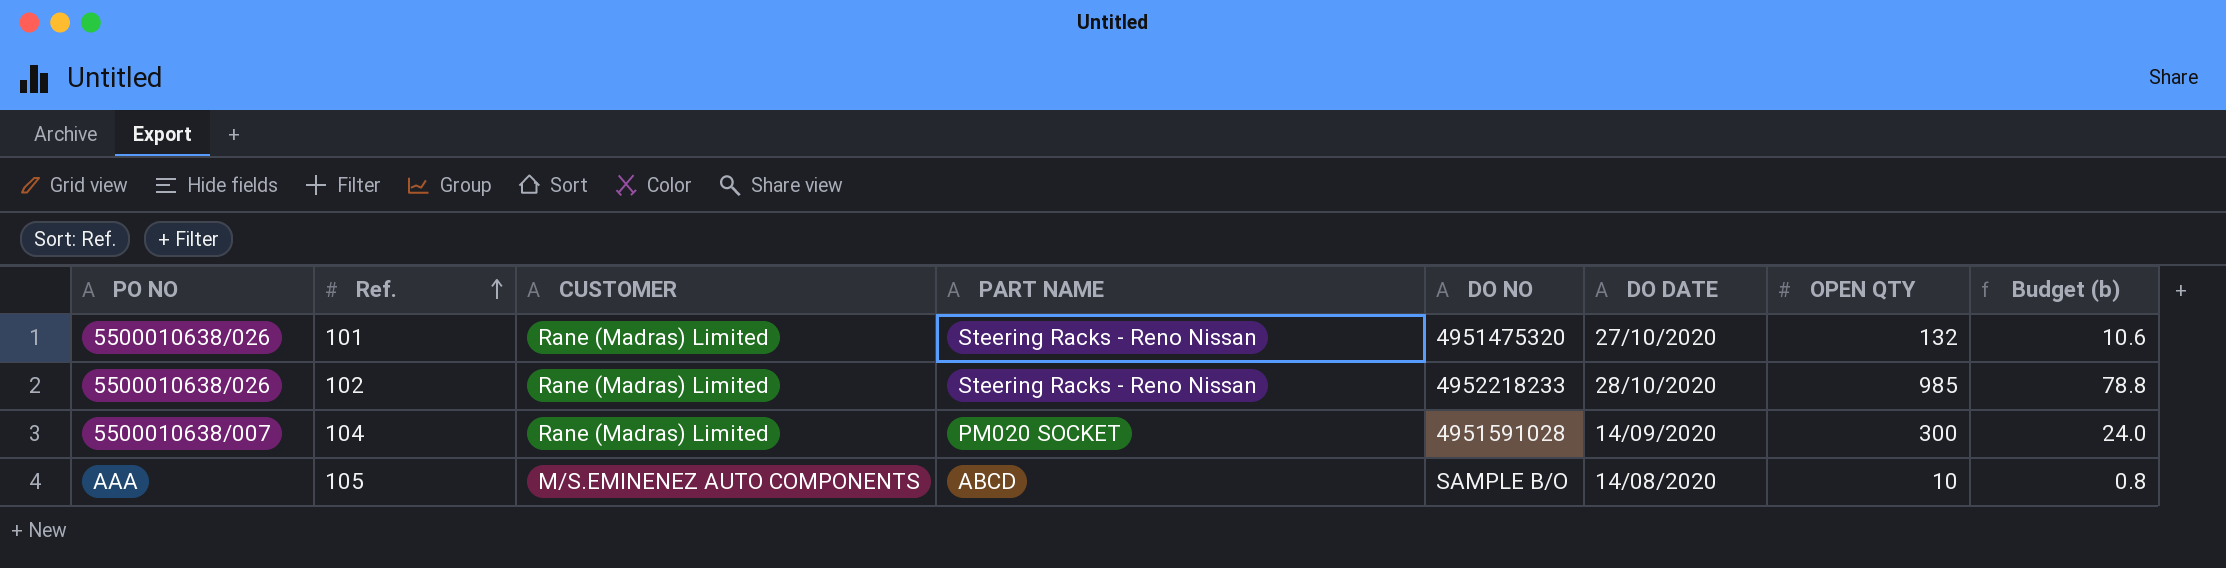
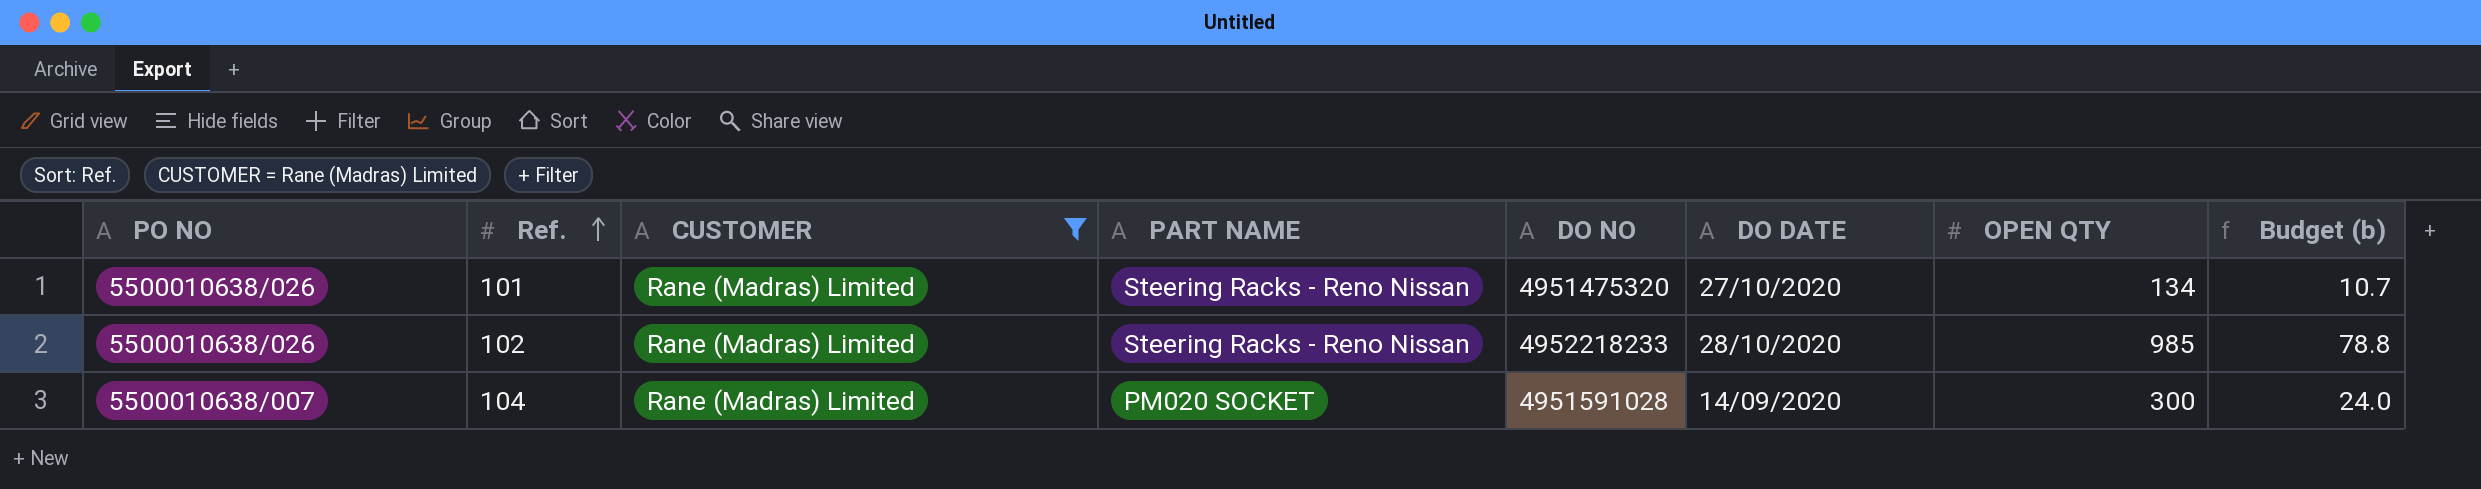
filter: none -> CUSTOMER = Rane (Madras) Limited
101 | OPEN QTY: 132 -> 134
101 | Budget (b): 10.6 -> 10.7

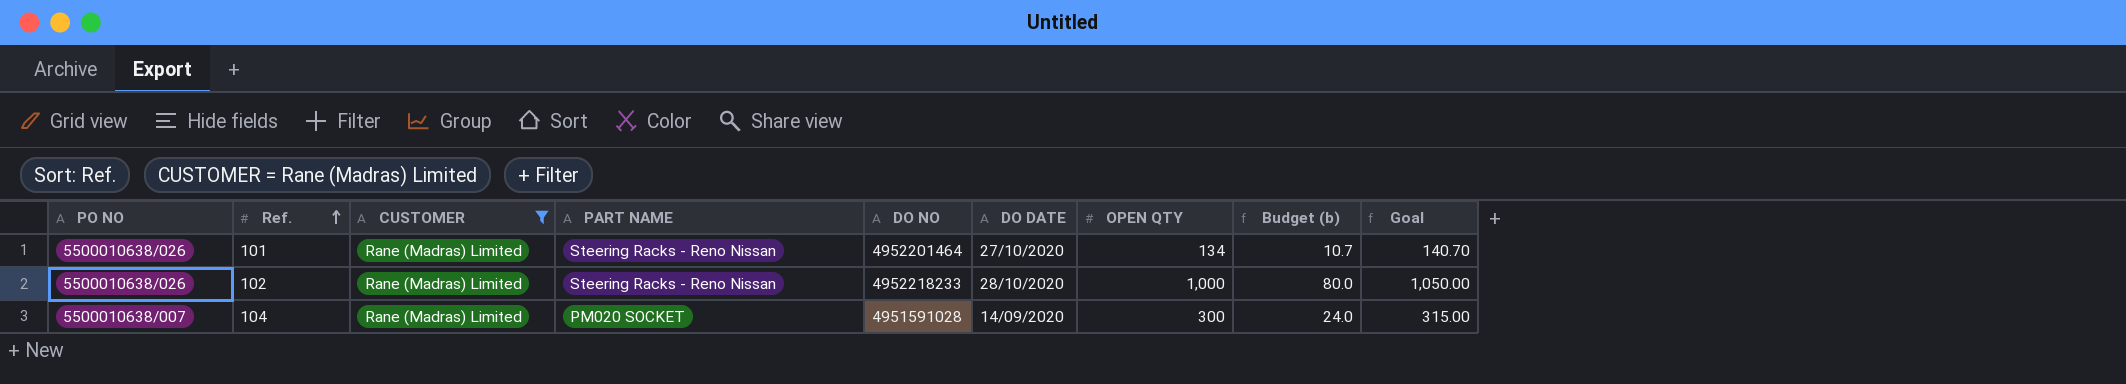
column Goal | formula: none -> [OPEN QTY] * 1.05
101 | DO NO: 4951475320 -> 4952201464
102 | OPEN QTY: 985 -> 1,000
102 | Budget (b): 78.8 -> 80.0

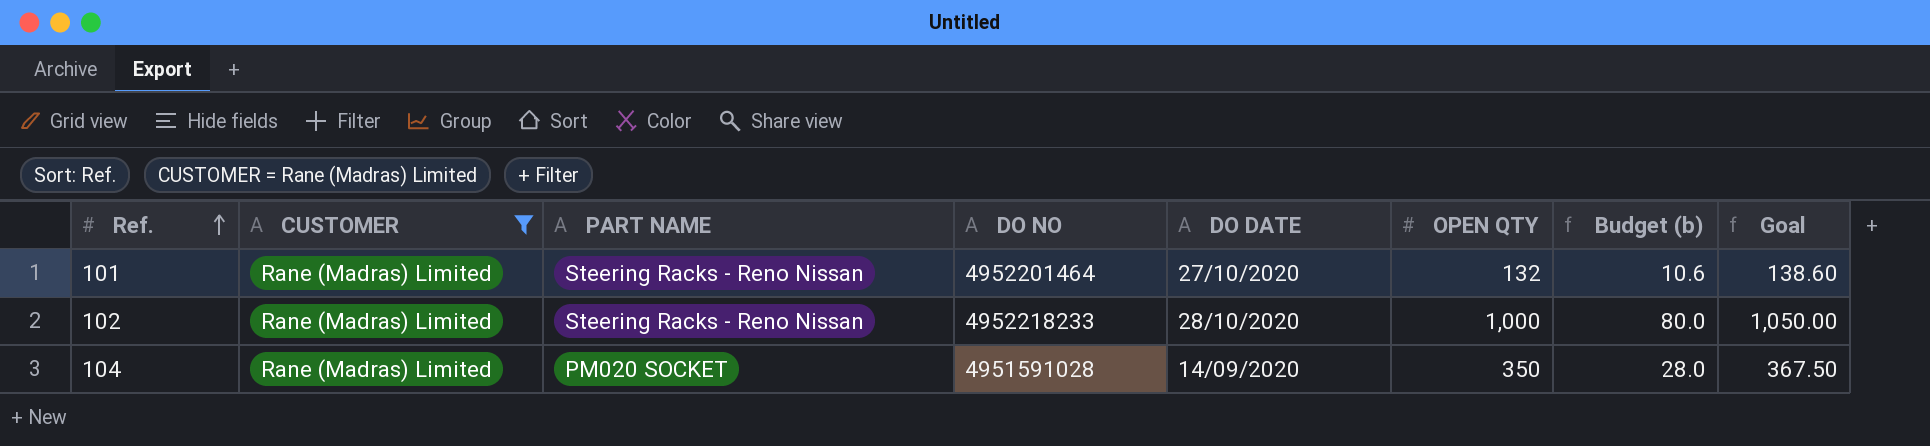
column PO NO | position: 1 -> none
101 | OPEN QTY: 134 -> 132
101 | Budget (b): 10.7 -> 10.6
101 | Goal: 140.70 -> 138.60
104 | OPEN QTY: 300 -> 350
104 | Budget (b): 24.0 -> 28.0
104 | Goal: 315.00 -> 367.50

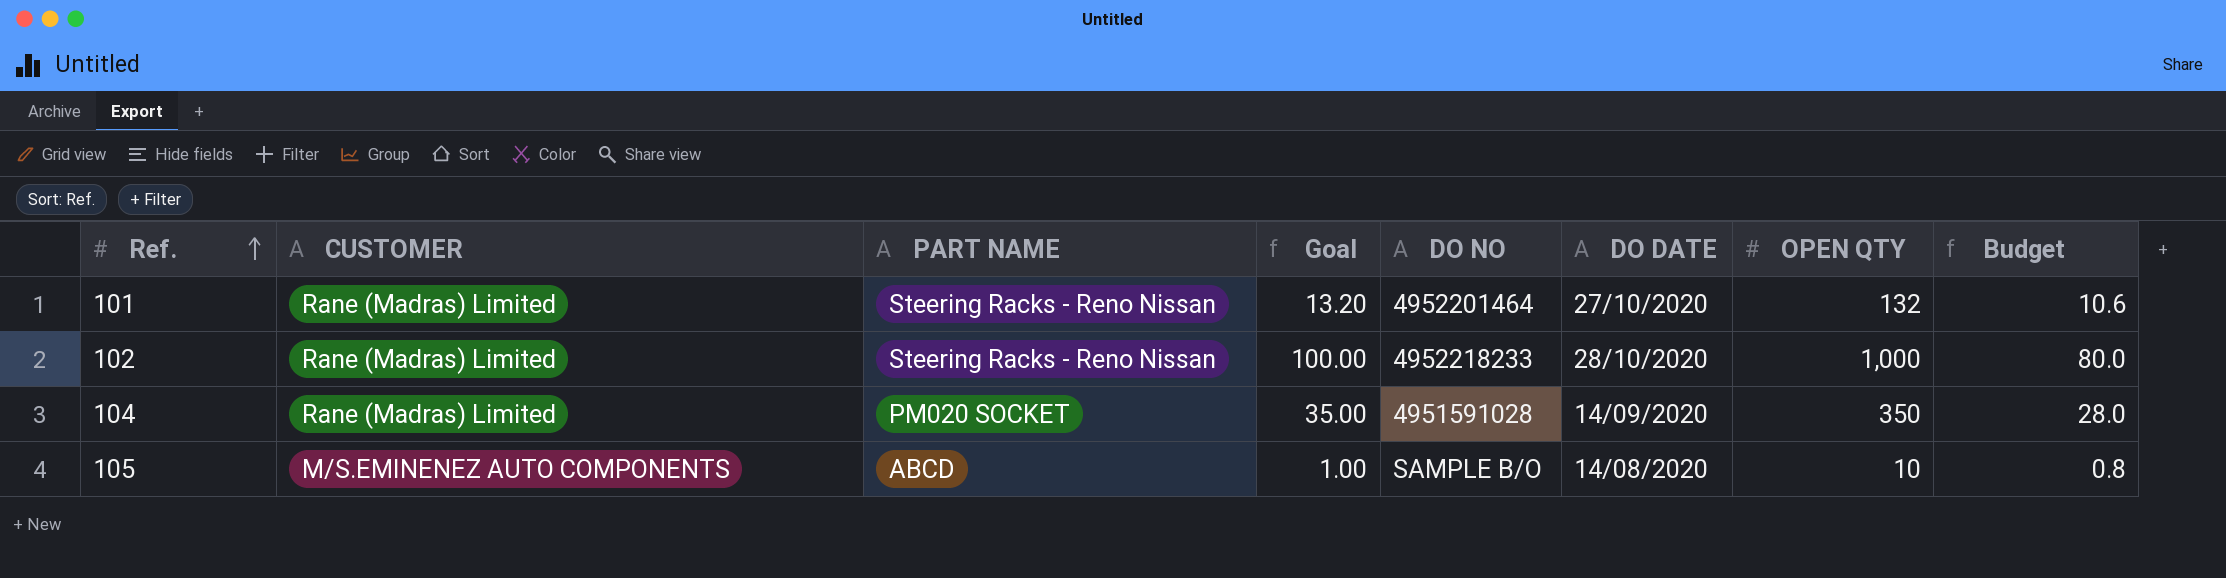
filter: CUSTOMER = Rane (Madras) Limited -> none
column Goal | formula: [OPEN QTY] * 1.05 -> [OPEN QTY] * 0.1
column Goal | position: 8 -> 4
column name: Budget (b) -> Budget

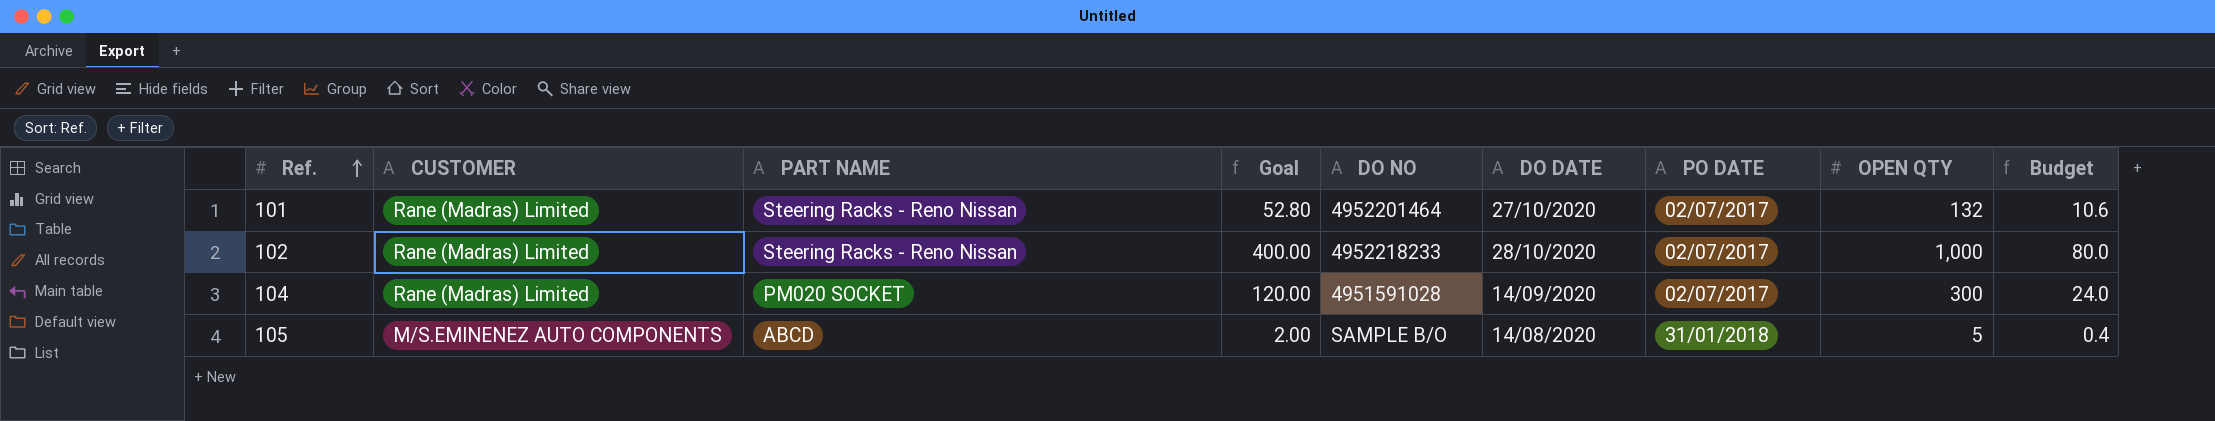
column Goal | formula: [OPEN QTY] * 0.1 -> [OPEN QTY] * 0.4
column PO DATE | position: none -> 7
104 | OPEN QTY: 350 -> 300
104 | Budget: 28.0 -> 24.0
105 | OPEN QTY: 10 -> 5
105 | Budget: 0.8 -> 0.4

